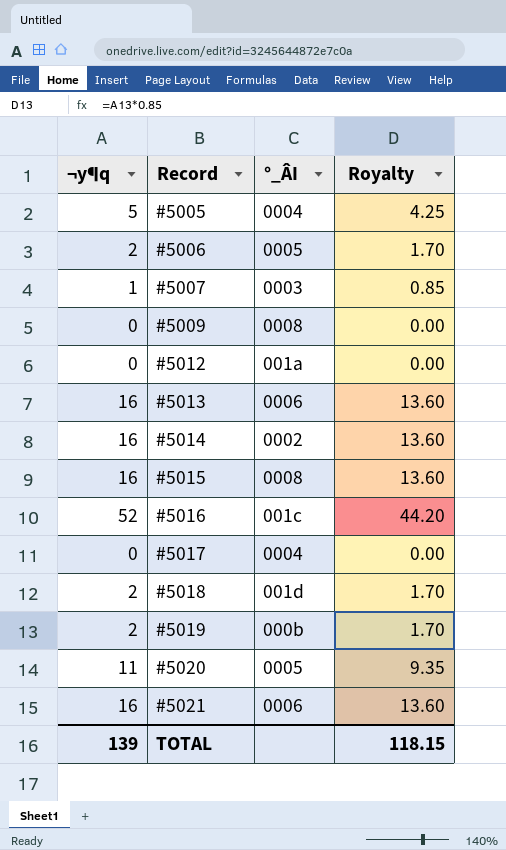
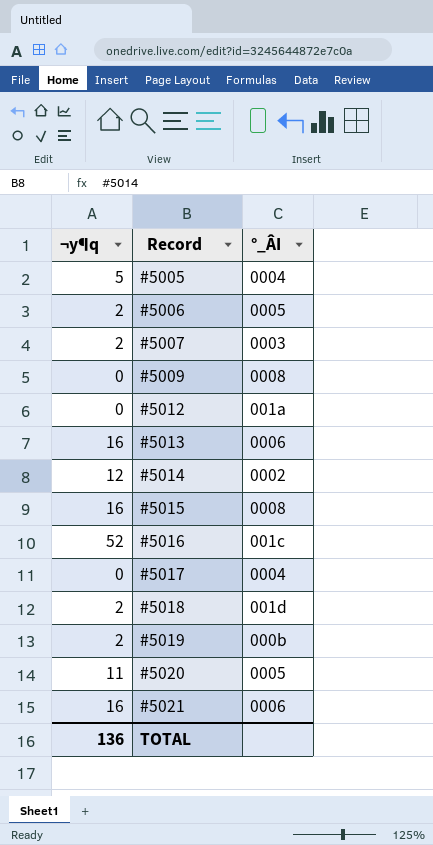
column Royalty | formula: [¬y¶q] * 0.85 -> none
#5007 | ¬y¶q: 1 -> 2
#5014 | ¬y¶q: 16 -> 12
TOTAL | ¬y¶q: 139 -> 136

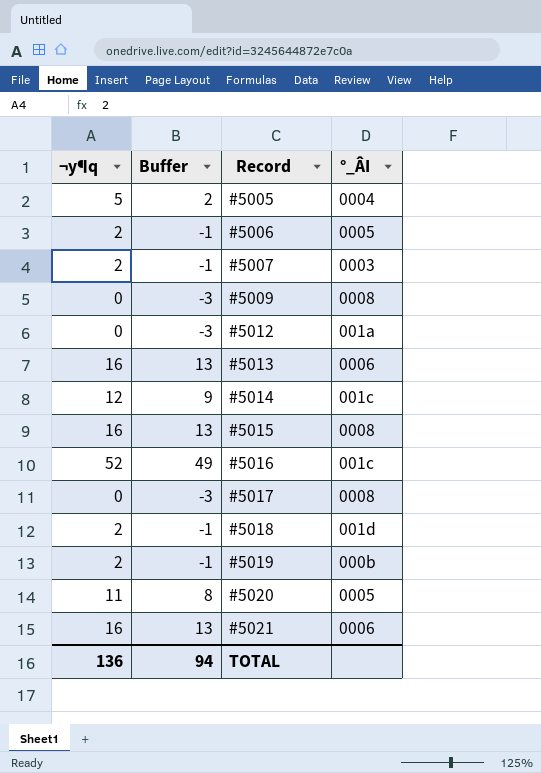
column Buffer | formula: none -> [¬y¶q] - 3
#5014 | °_ÂI: 0002 -> 001c
#5017 | °_ÂI: 0004 -> 0008

